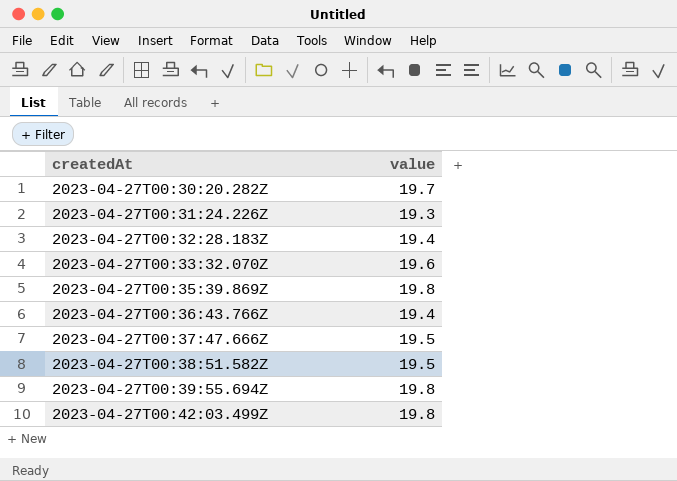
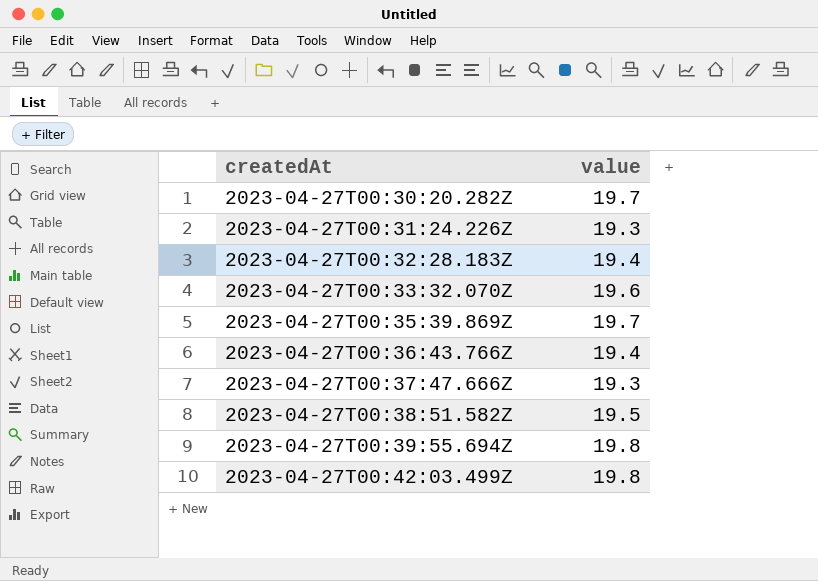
2023-04-27T00:35:39.869Z | value: 19.8 -> 19.7
2023-04-27T00:37:47.666Z | value: 19.5 -> 19.3

